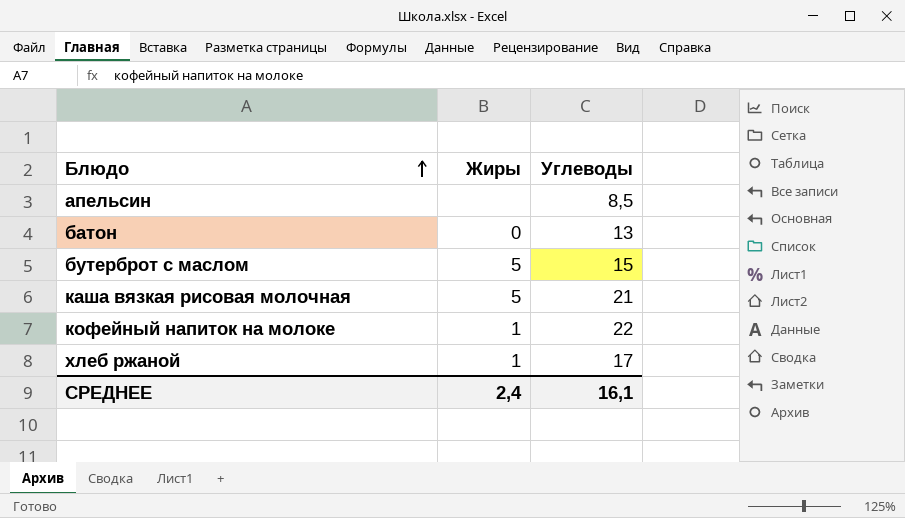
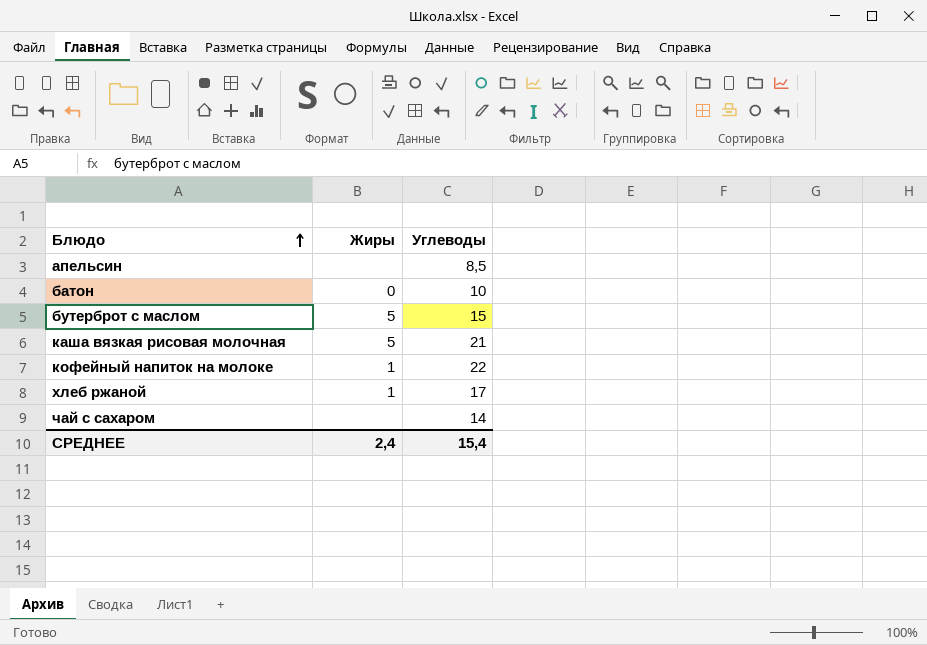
батон | Углеводы: 13 -> 10
row чай с сахаром: none -> none | 14
СРЕДНЕЕ | Углеводы: 16,1 -> 15,4

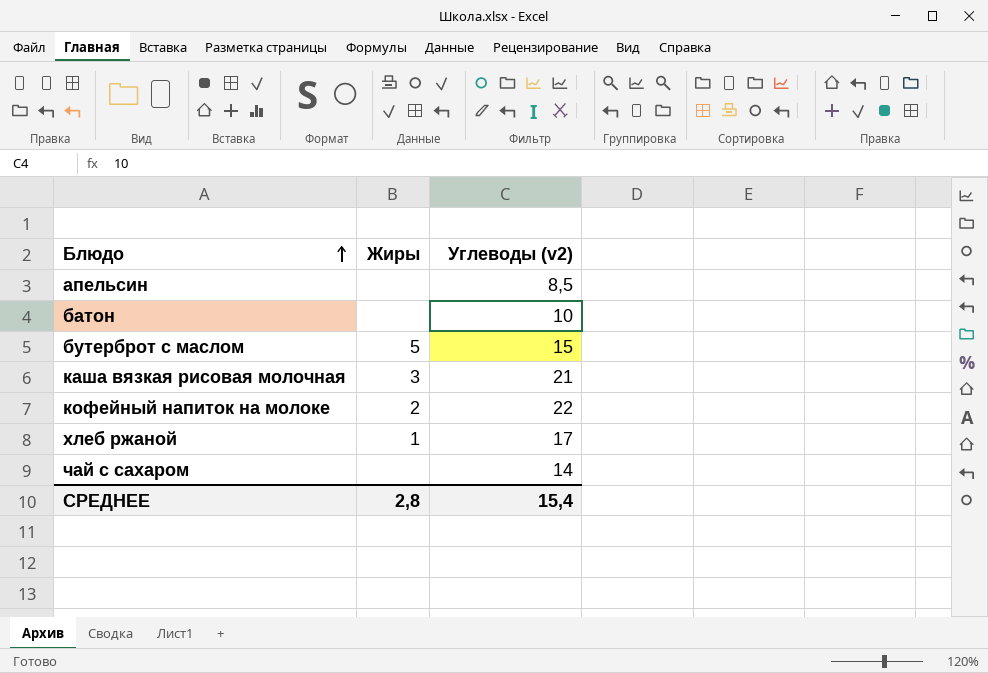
column name: Углеводы -> Углеводы (v2)
батон | Жиры: 0 -> none
каша вязкая рисовая молочная | Жиры: 5 -> 3
кофейный напиток на молоке | Жиры: 1 -> 2
СРЕДНЕЕ | Жиры: 2,4 -> 2,8

